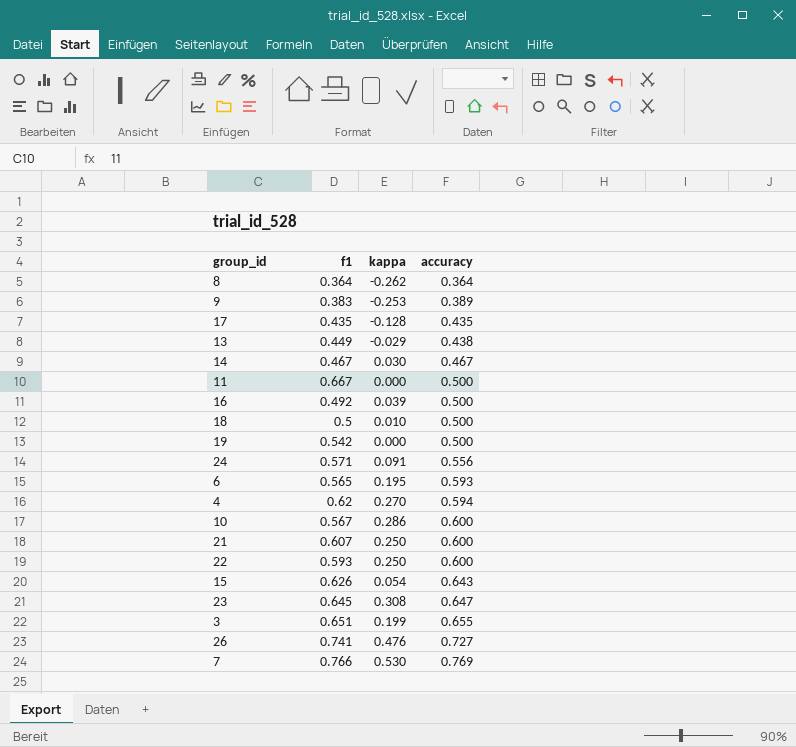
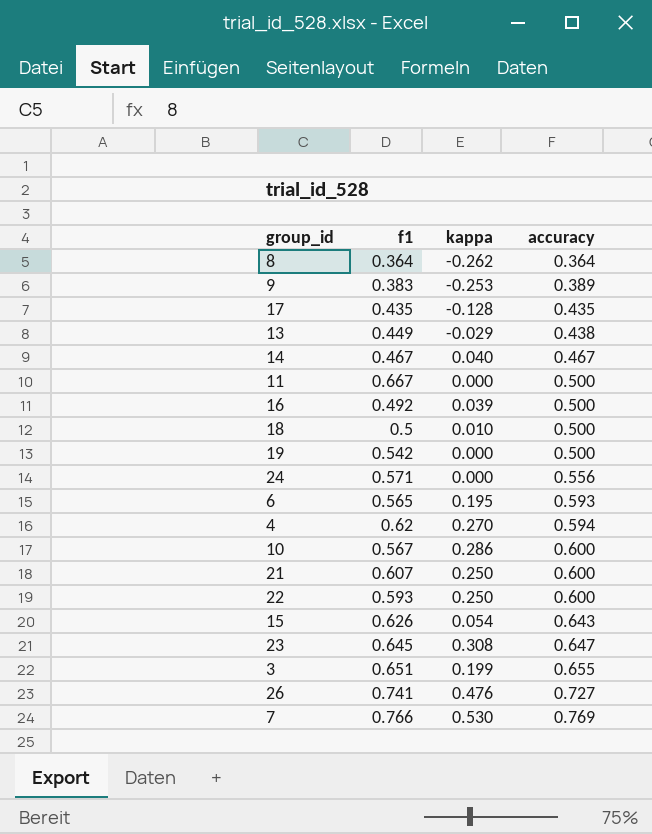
14 | kappa: 0.030 -> 0.040
24 | kappa: 0.091 -> 0.000

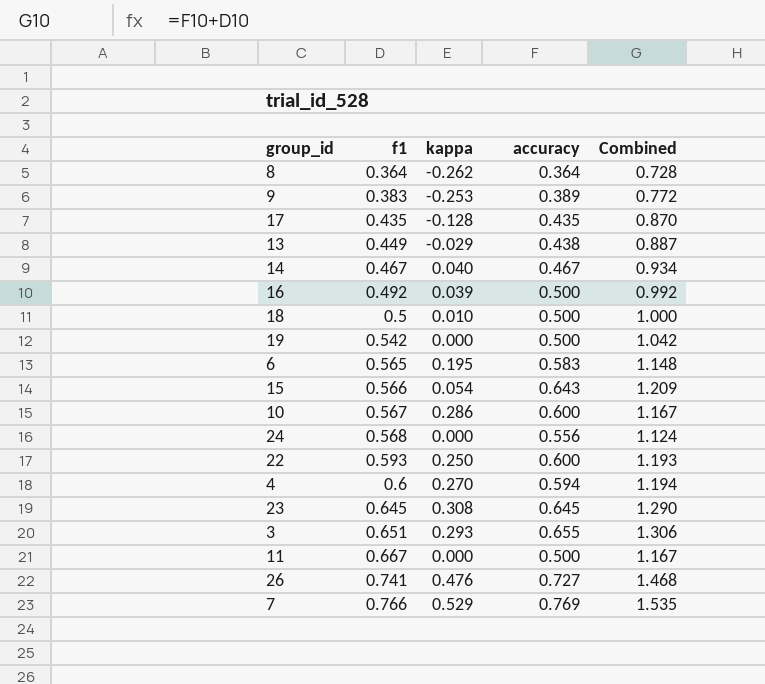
row order: accuracy ascending -> f1 ascending
column Combined | formula: none -> [f1] + [accuracy]
row 21: 0.607 | 0.250 | 0.600 -> none
6 | accuracy: 0.593 -> 0.583
15 | f1: 0.626 -> 0.566
24 | f1: 0.571 -> 0.568
4 | f1: 0.62 -> 0.6
23 | accuracy: 0.647 -> 0.645
3 | kappa: 0.199 -> 0.293
7 | kappa: 0.530 -> 0.529

